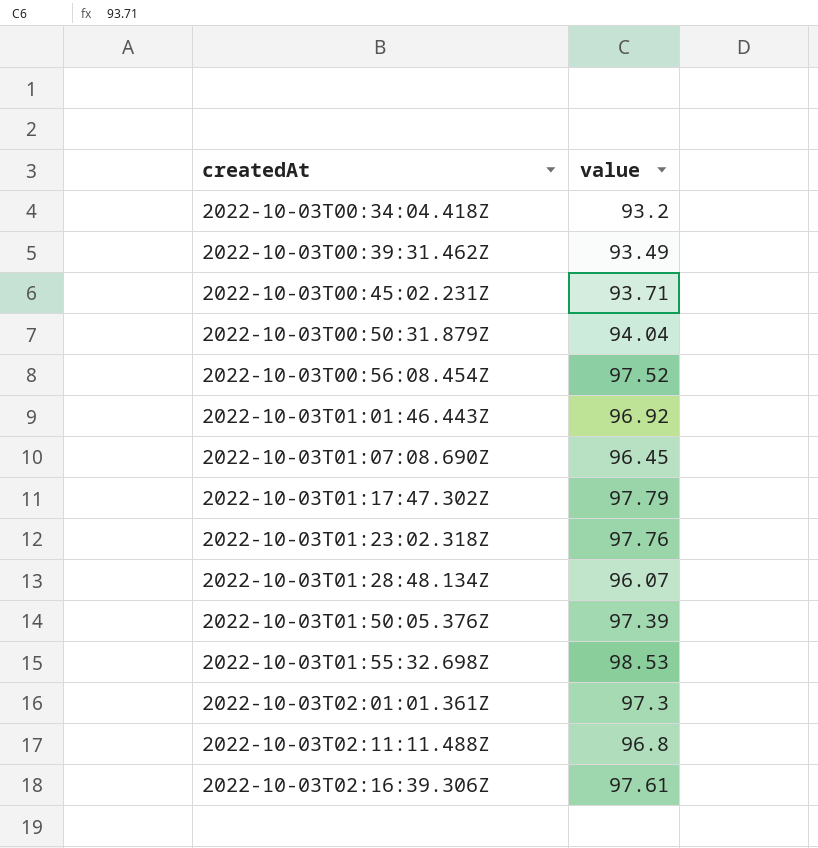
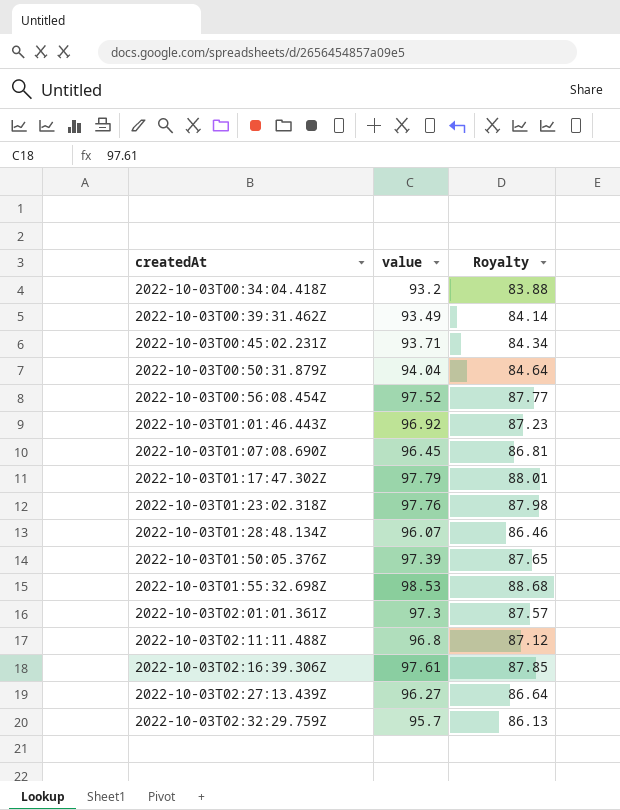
column Royalty | formula: none -> [value] * 0.9
row 2022-10-03T02:27:13.439Z: none -> 96.27 | 86.64
row 2022-10-03T02:32:29.759Z: none -> 95.7 | 86.13

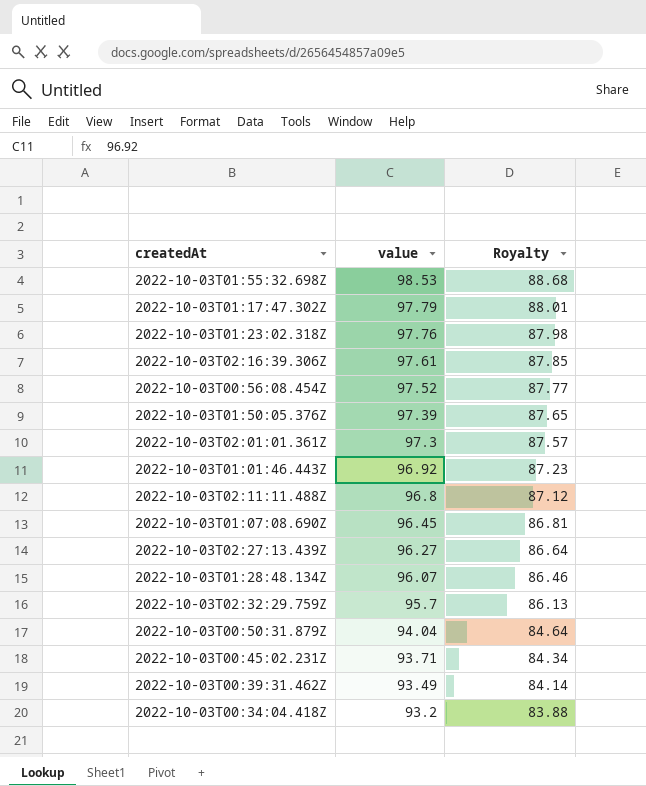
row order: createdAt ascending -> value descending

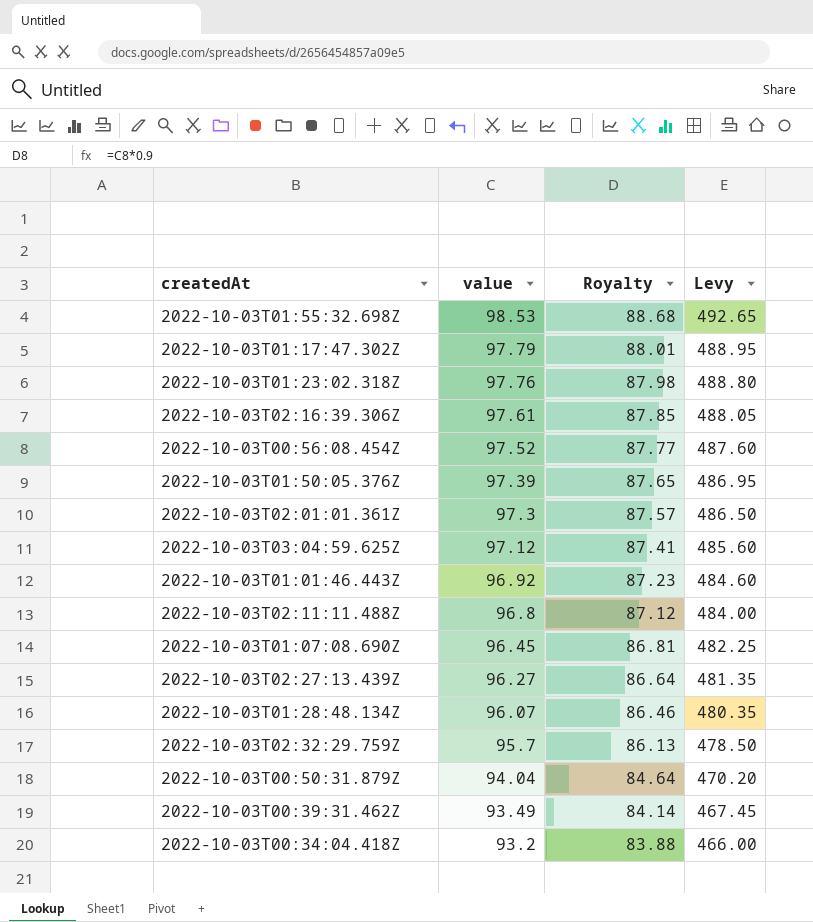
column Levy | formula: none -> [value] * 5
row 2022-10-03T00:45:02.231Z: 93.71 | 84.34 -> none
row 2022-10-03T03:04:59.625Z: none -> 97.12 | 87.41 | 485.60

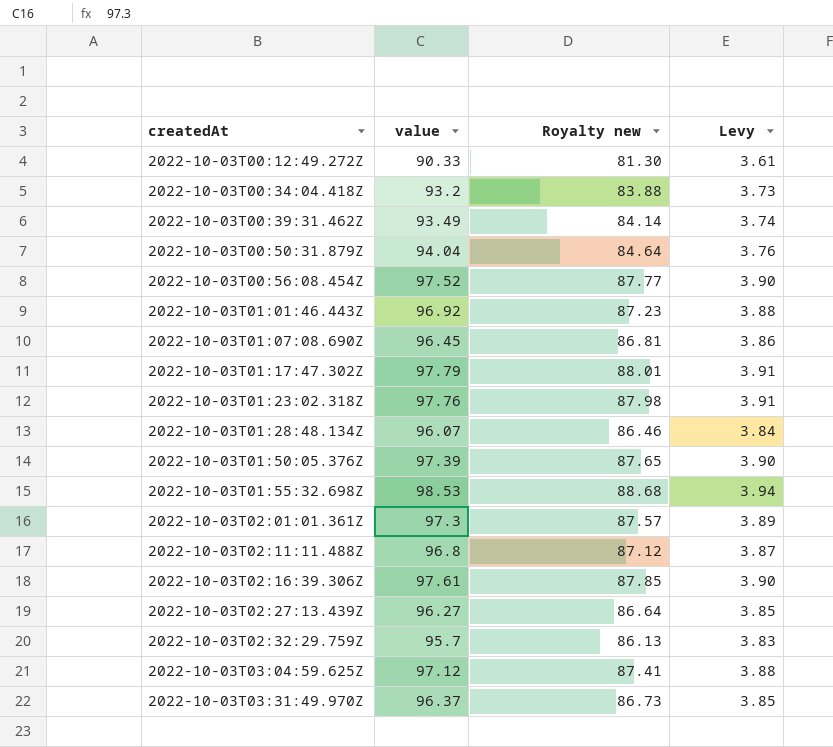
row order: value descending -> createdAt ascending
column name: Royalty -> Royalty new
column Levy | formula: [value] * 5 -> [value] * 0.04
row 2022-10-03T00:12:49.272Z: none -> 90.33 | 81.30 | 3.61
row 2022-10-03T03:31:49.970Z: none -> 96.37 | 86.73 | 3.85

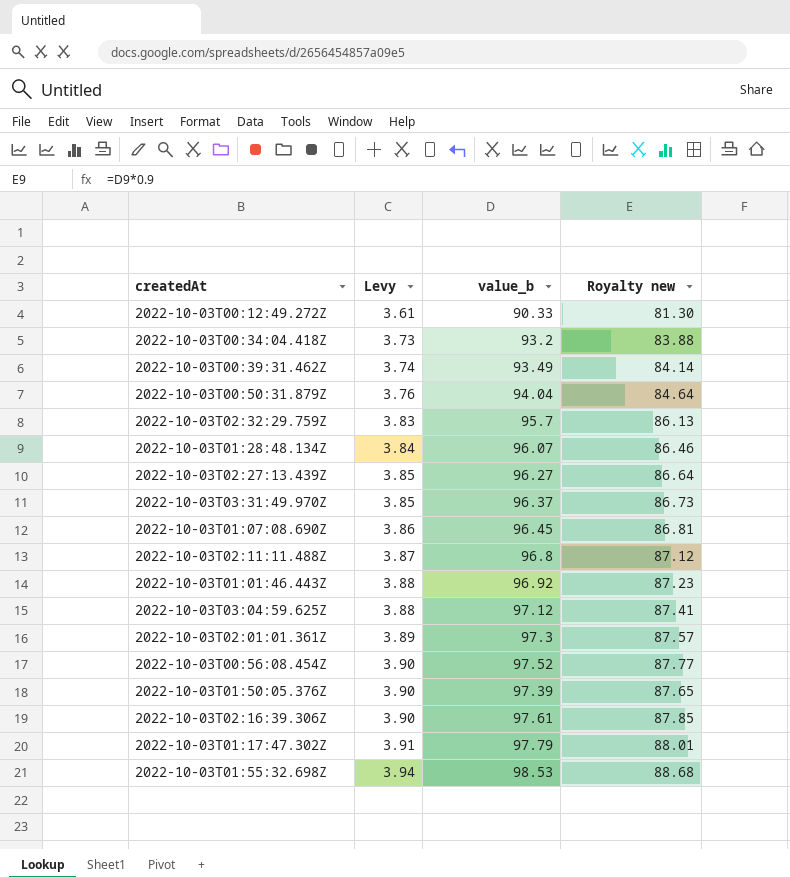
row order: createdAt ascending -> Levy ascending
column Levy | position: 4 -> 2
column name: value -> value_b
row 2022-10-03T01:23:02.318Z: 97.76 | 87.98 | 3.91 -> none

